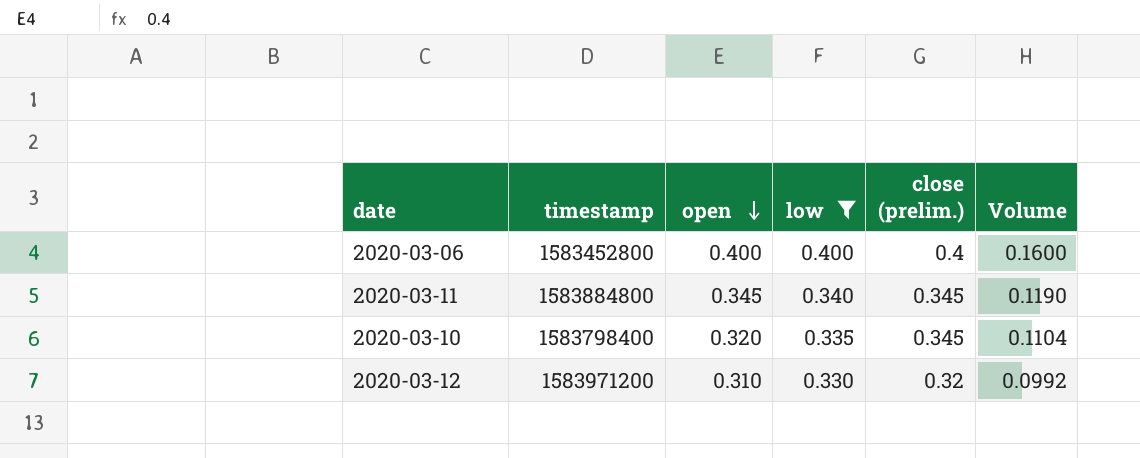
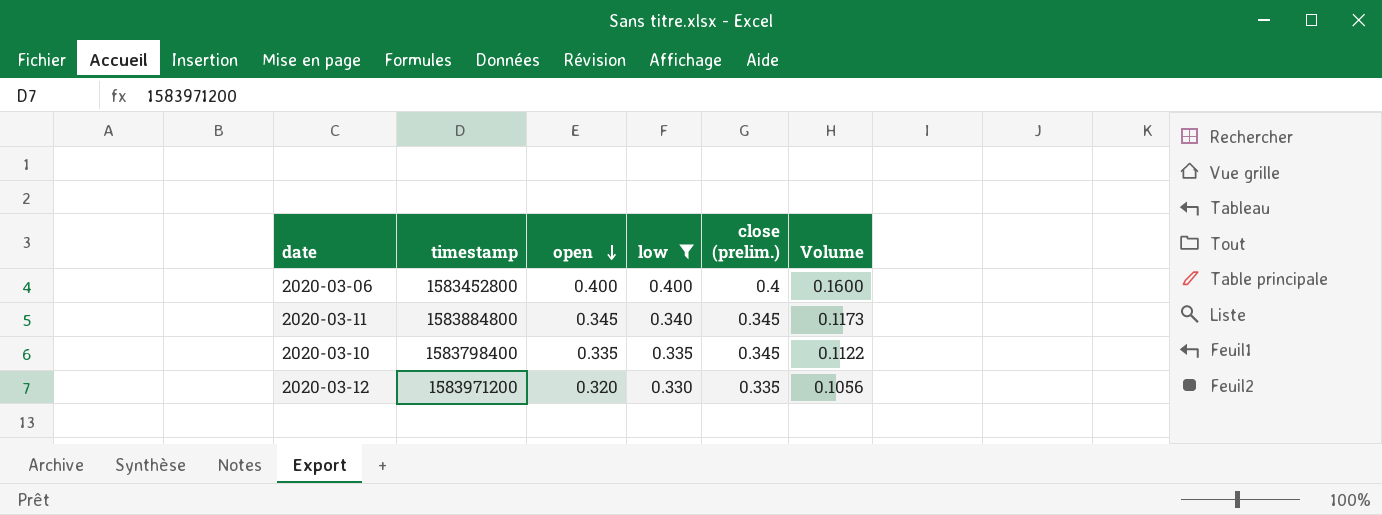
column Volume | formula: [open] * [close (prelim.)] -> [open] * [low]
2020-03-10 | open: 0.320 -> 0.335
2020-03-12 | open: 0.310 -> 0.320
2020-03-12 | close (prelim.): 0.32 -> 0.335

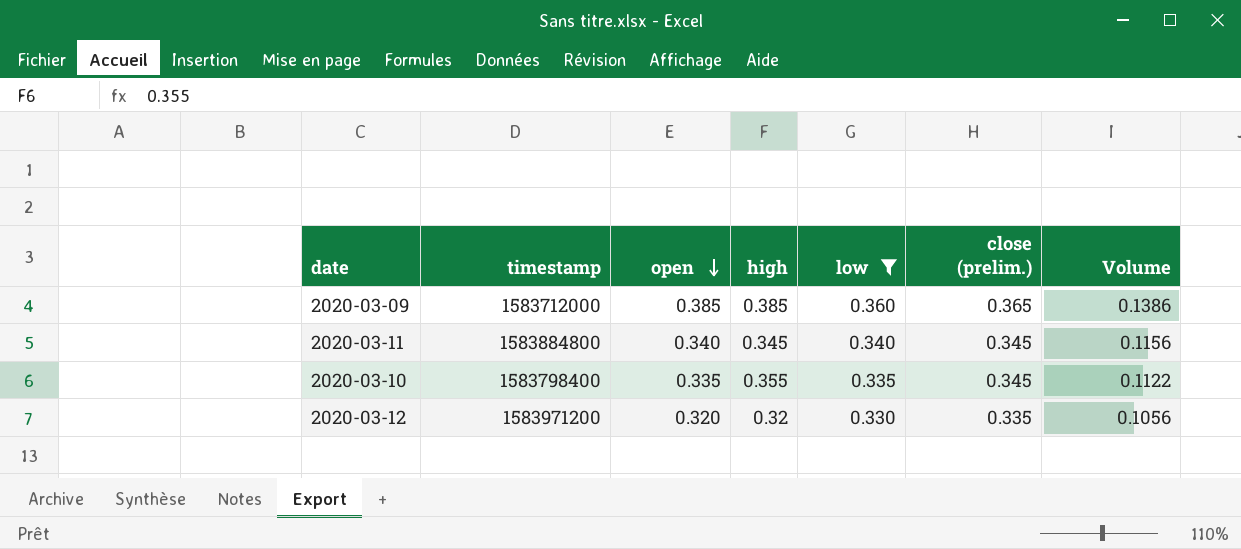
column high | position: none -> 4
row 2020-03-06: 1583452800 | 0.400 | 0.400 | 0.4 | 0.1600 -> none
row 2020-03-09: none -> 1583712000 | 0.385 | 0.385 | 0.360 | 0.365 | 0.1386
2020-03-11 | open: 0.345 -> 0.340
2020-03-11 | Volume: 0.1173 -> 0.1156

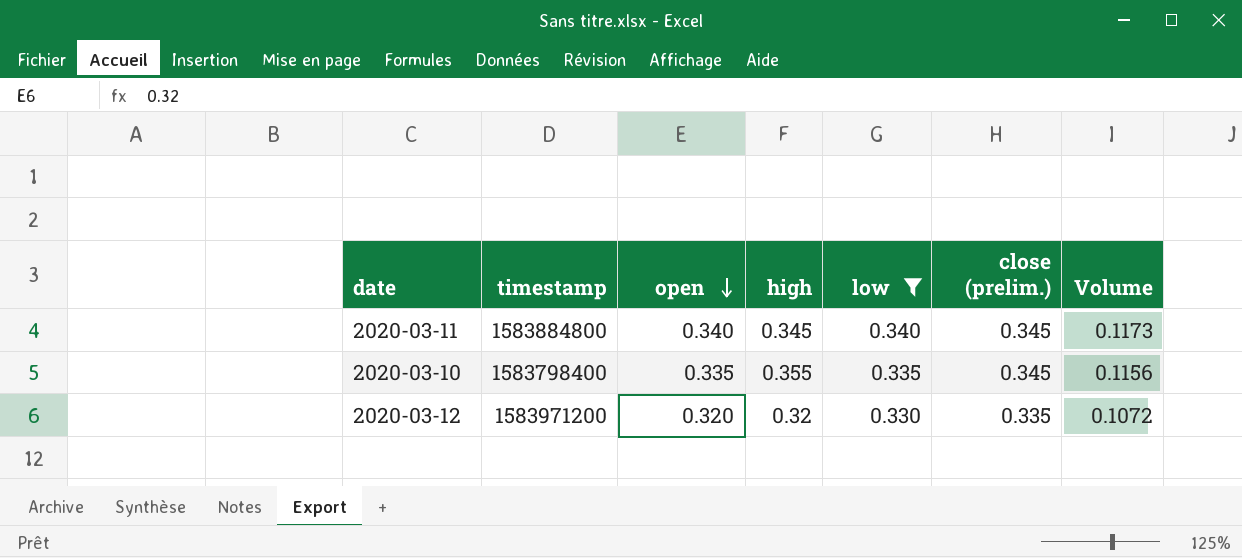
column Volume | formula: [open] * [low] -> [open] * [close (prelim.)]
row 2020-03-09: 1583712000 | 0.385 | 0.385 | 0.360 | 0.365 | 0.1386 -> none

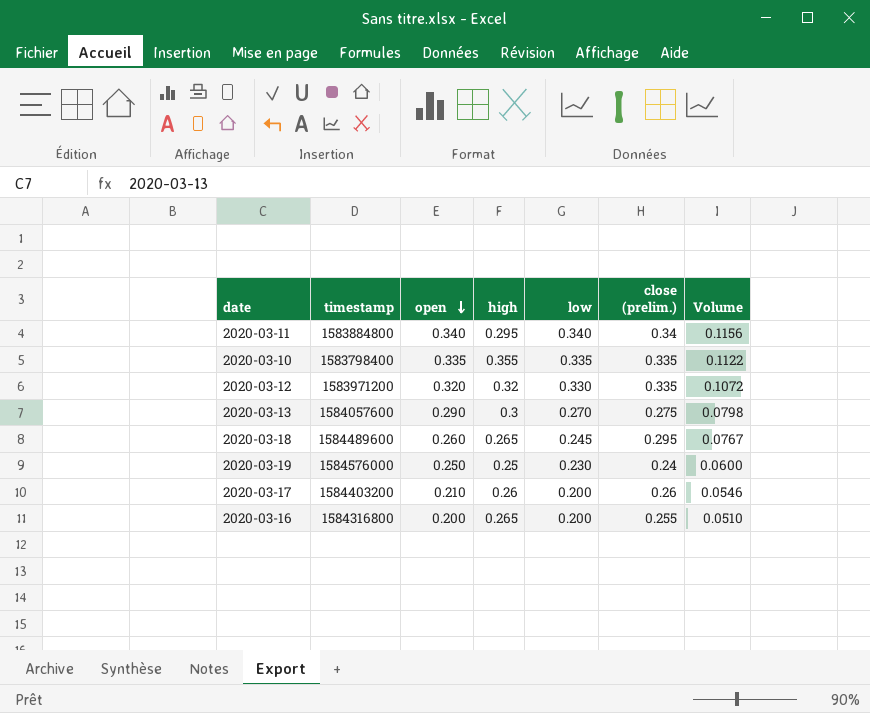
filter: low >= 0.330 -> none
2020-03-11 | high: 0.345 -> 0.295
2020-03-11 | close (prelim.): 0.345 -> 0.34
2020-03-11 | Volume: 0.1173 -> 0.1156
2020-03-10 | close (prelim.): 0.345 -> 0.335
2020-03-10 | Volume: 0.1156 -> 0.1122

